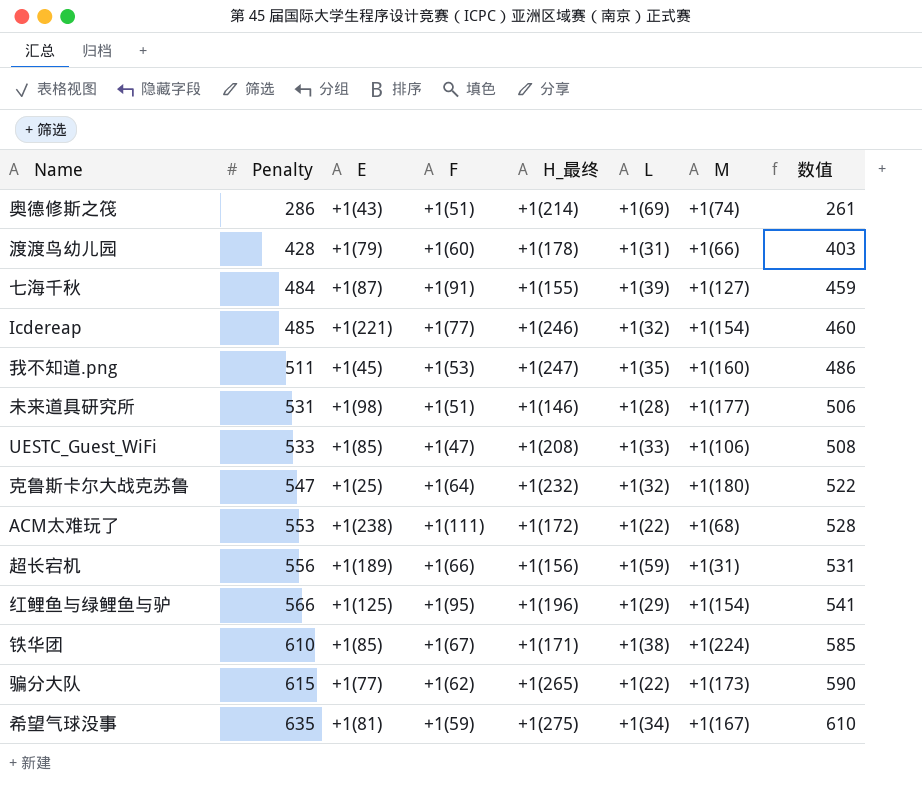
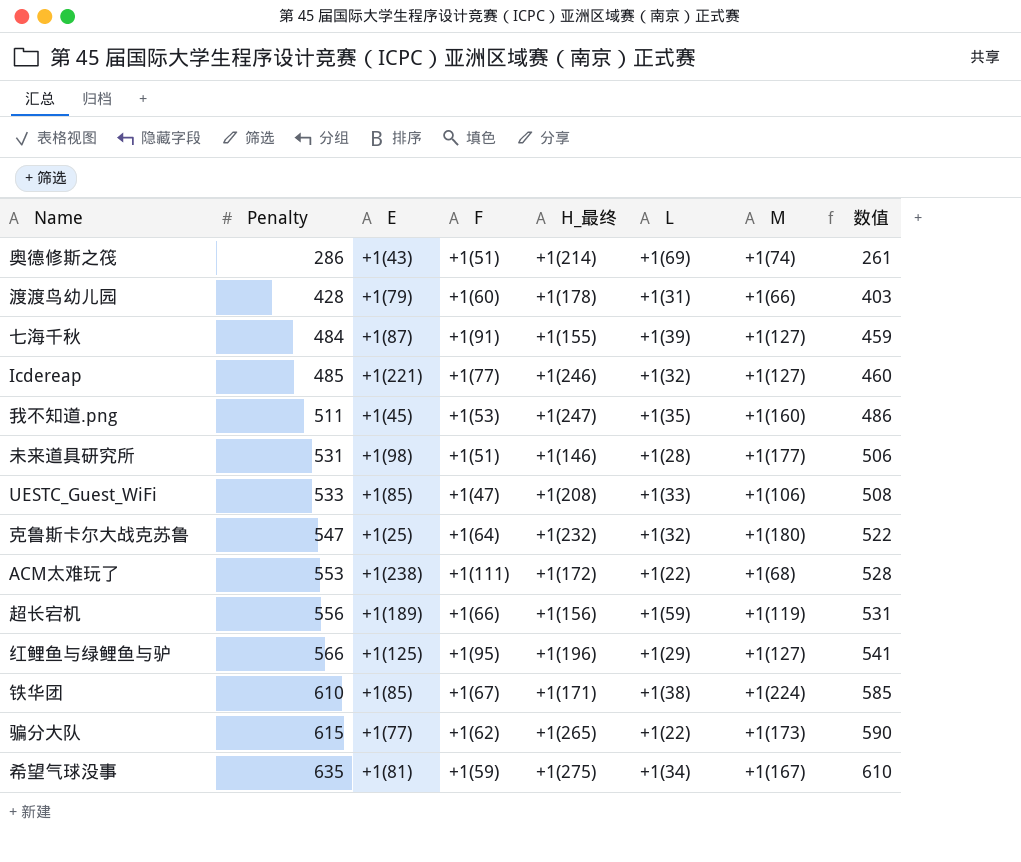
Icdereap | M: +1(154) -> +1(127)
超长宕机 | M: +1(31) -> +1(119)
红鲤鱼与绿鲤鱼与驴 | M: +1(154) -> +1(127)

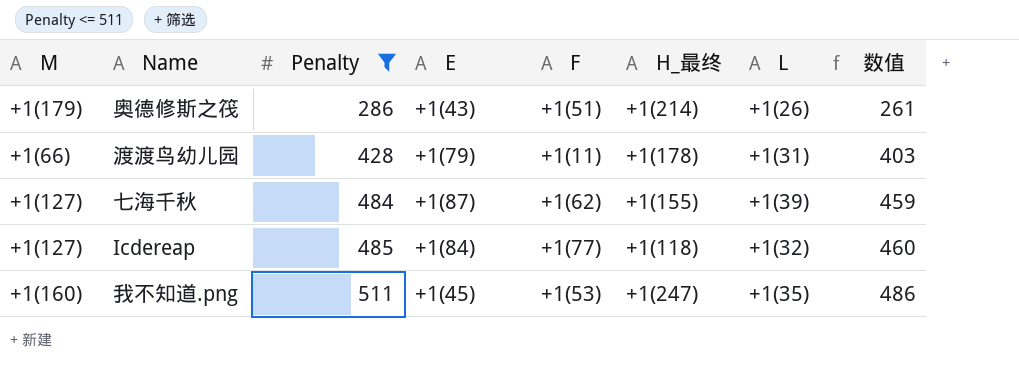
filter: none -> Penalty <= 511
column M | position: 7 -> 1
奥德修斯之筏 | M: +1(74) -> +1(179)
奥德修斯之筏 | L: +1(69) -> +1(26)
渡渡鸟幼儿园 | F: +1(60) -> +1(11)
七海千秋 | F: +1(91) -> +1(62)
Icdereap | E: +1(221) -> +1(84)
Icdereap | H_最终: +1(246) -> +1(118)

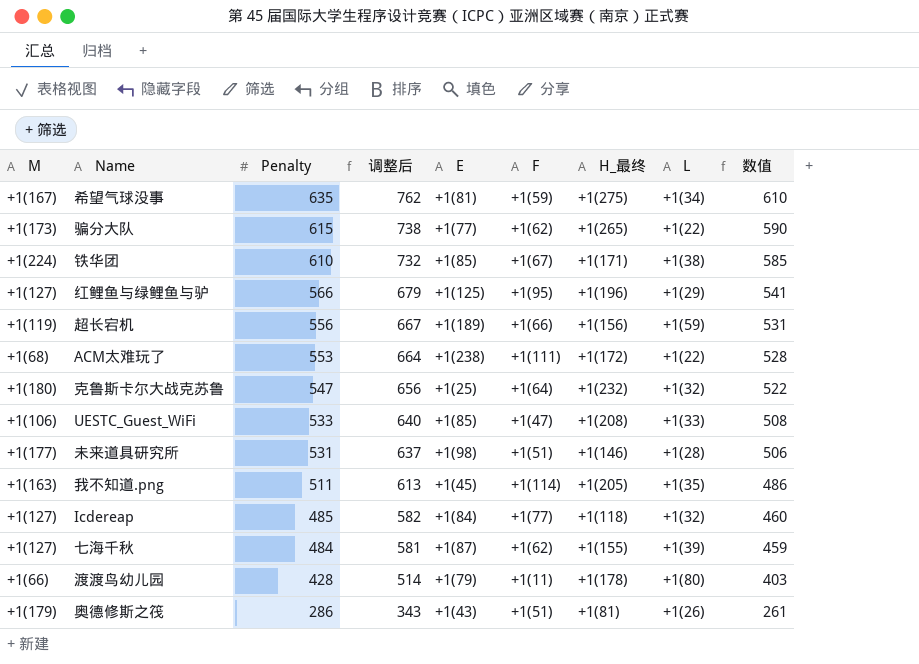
filter: Penalty <= 511 -> none
row order: Penalty ascending -> Penalty descending
column 调整后 | formula: none -> [Penalty] * 1.2
我不知道.png | M: +1(160) -> +1(163)
我不知道.png | F: +1(53) -> +1(114)
我不知道.png | H_最终: +1(247) -> +1(205)
渡渡鸟幼儿园 | L: +1(31) -> +1(80)
奥德修斯之筏 | H_最终: +1(214) -> +1(81)

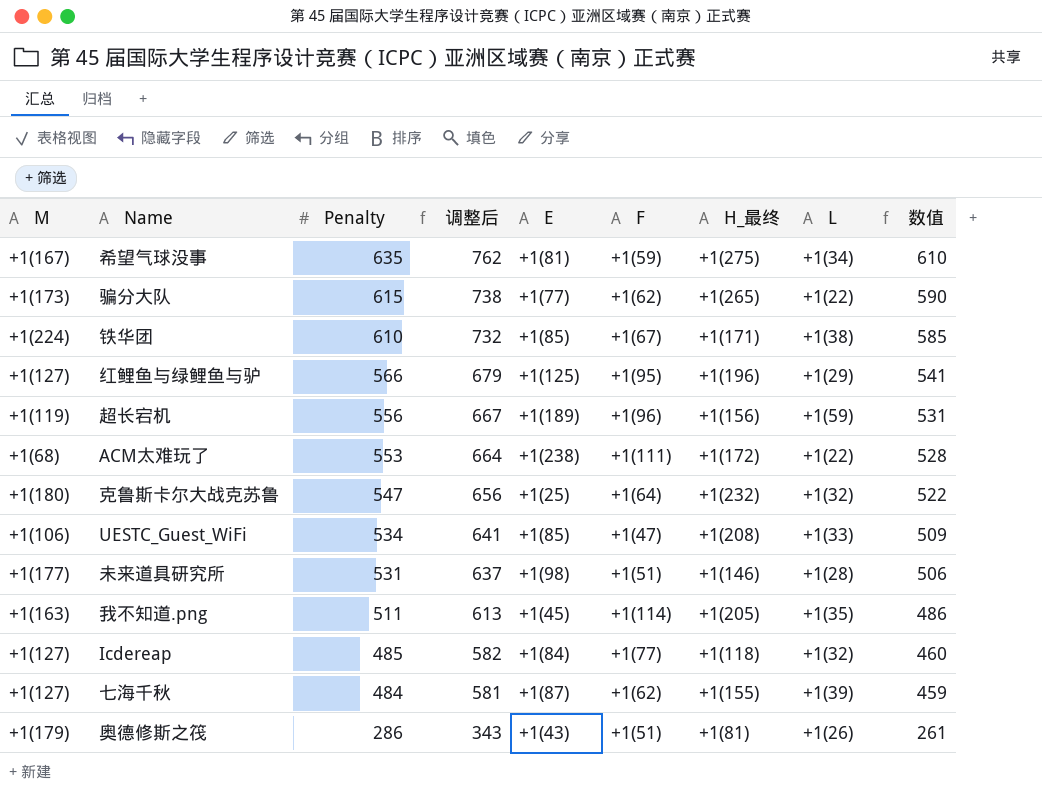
row 渡渡鸟幼儿园: +1(66) | 428 | 514 | +1(79) | +1(11) | +1(178) | +1(80) | 403 -> none
超长宕机 | F: +1(66) -> +1(96)
UESTC_Guest_WiFi | Penalty: 533 -> 534
UESTC_Guest_WiFi | 调整后: 640 -> 641
UESTC_Guest_WiFi | 数值: 508 -> 509

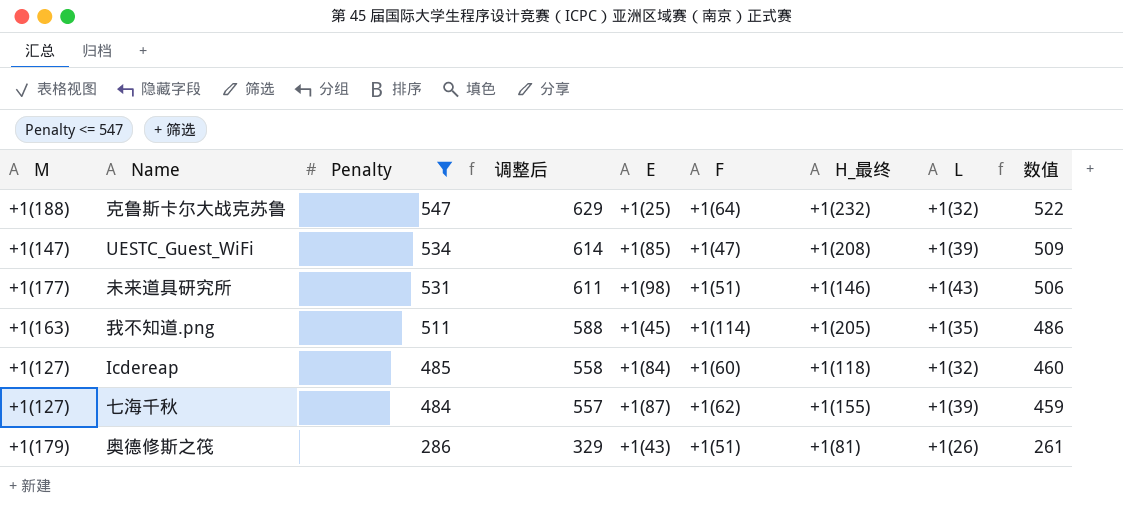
filter: none -> Penalty <= 547
column 调整后 | formula: [Penalty] * 1.2 -> [Penalty] * 1.15
克鲁斯卡尔大战克苏鲁 | M: +1(180) -> +1(188)
UESTC_Guest_WiFi | M: +1(106) -> +1(147)
UESTC_Guest_WiFi | L: +1(33) -> +1(39)
未来道具研究所 | L: +1(28) -> +1(43)
Icdereap | F: +1(77) -> +1(60)

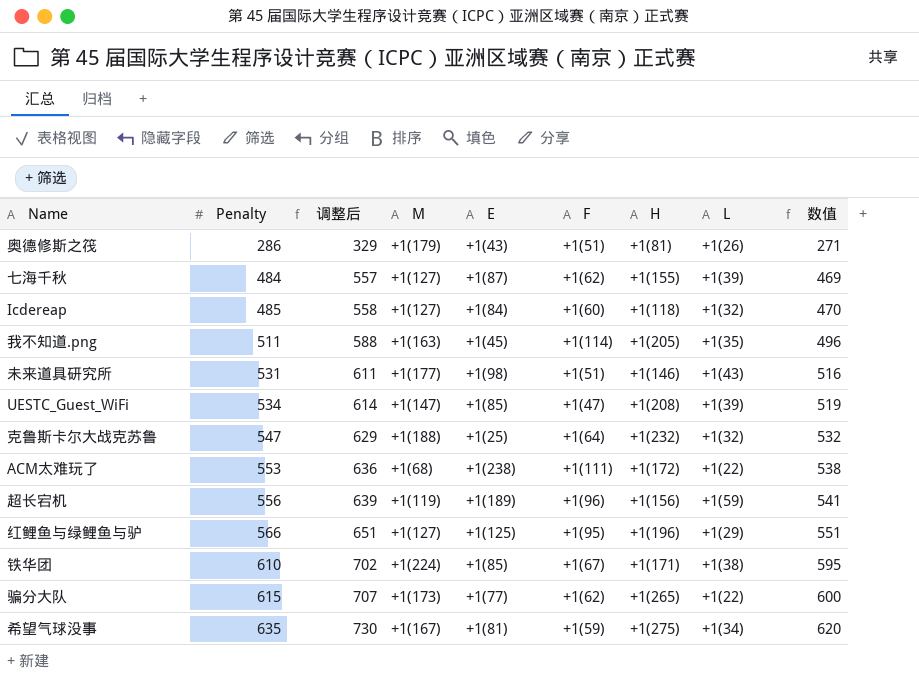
filter: Penalty <= 547 -> none
row order: Penalty descending -> Penalty ascending
column M | position: 1 -> 4
column name: H_最终 -> H
column 数值 | formula: [Penalty] - 25 -> [Penalty] - 15

